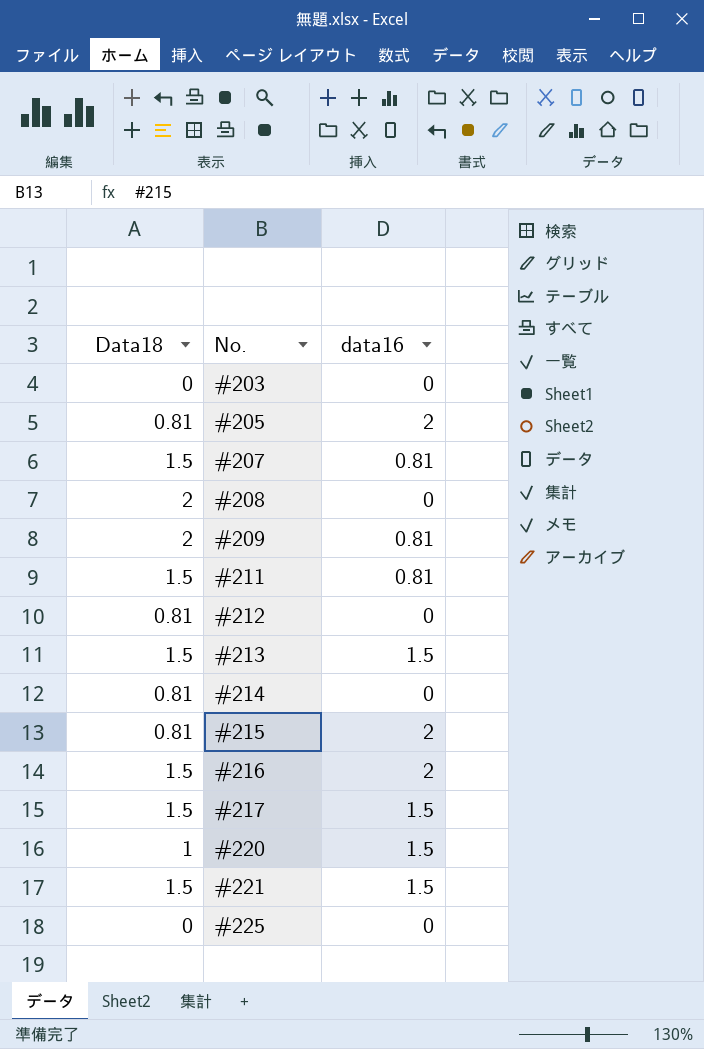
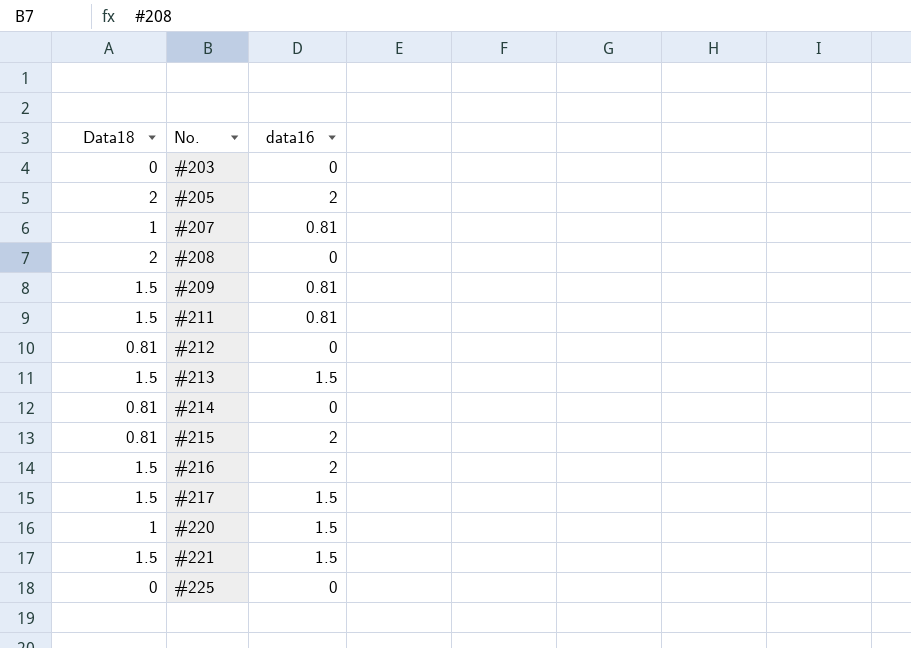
#205 | Data18: 0.81 -> 2
#207 | Data18: 1.5 -> 1
#209 | Data18: 2 -> 1.5

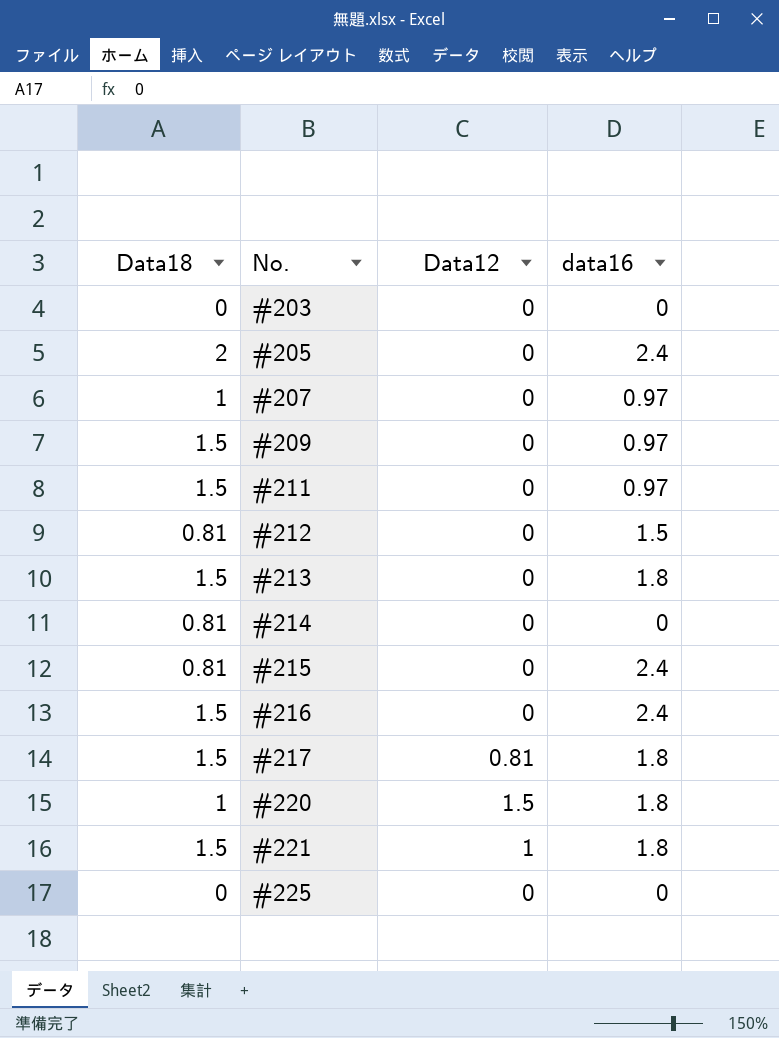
column Data12 | position: none -> 3
row #208: 2 | 0 -> none
#205 | data16: 2 -> 2.4
#207 | data16: 0.81 -> 0.97
#209 | data16: 0.81 -> 0.97
#211 | data16: 0.81 -> 0.97
#212 | data16: 0 -> 1.5
#213 | data16: 1.5 -> 1.8
#215 | data16: 2 -> 2.4
#216 | data16: 2 -> 2.4
#217 | data16: 1.5 -> 1.8
#220 | data16: 1.5 -> 1.8
#221 | data16: 1.5 -> 1.8

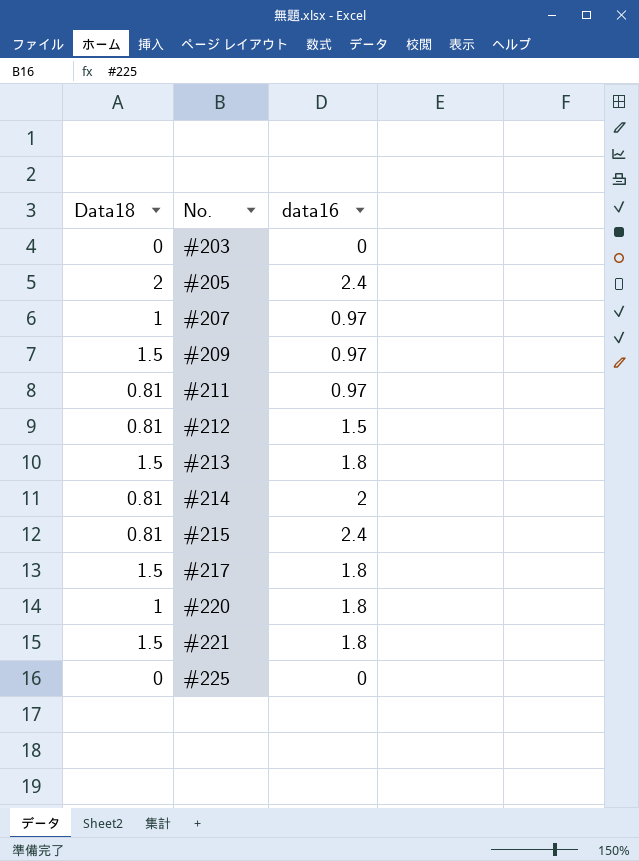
column Data12 | position: 3 -> none
row #216: 1.5 | 0 | 2.4 -> none
#211 | Data18: 1.5 -> 0.81
#214 | data16: 0 -> 2

